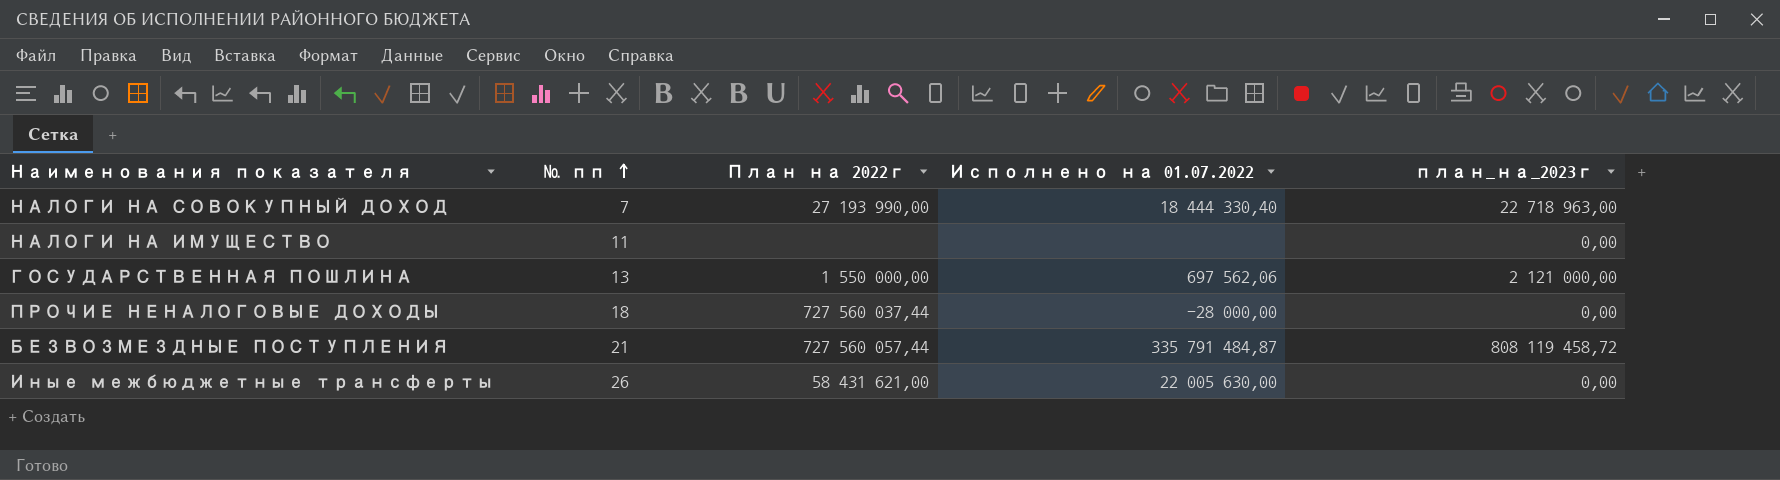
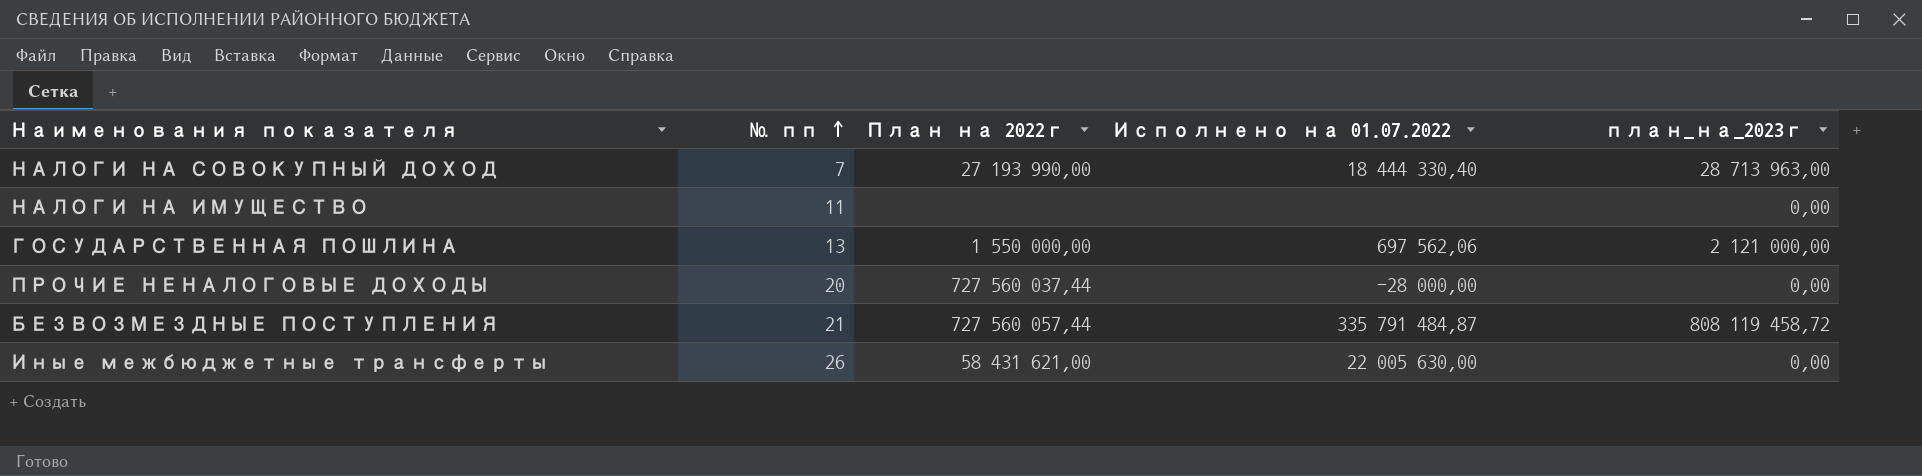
НАЛОГИ НА СОВОКУПНЫЙ ДОХОД | план_на_2023г: 22 718 963,00 -> 28 713 963,00
ПРОЧИЕ НЕНАЛОГОВЫЕ ДОХОДЫ | № пп: 18 -> 20

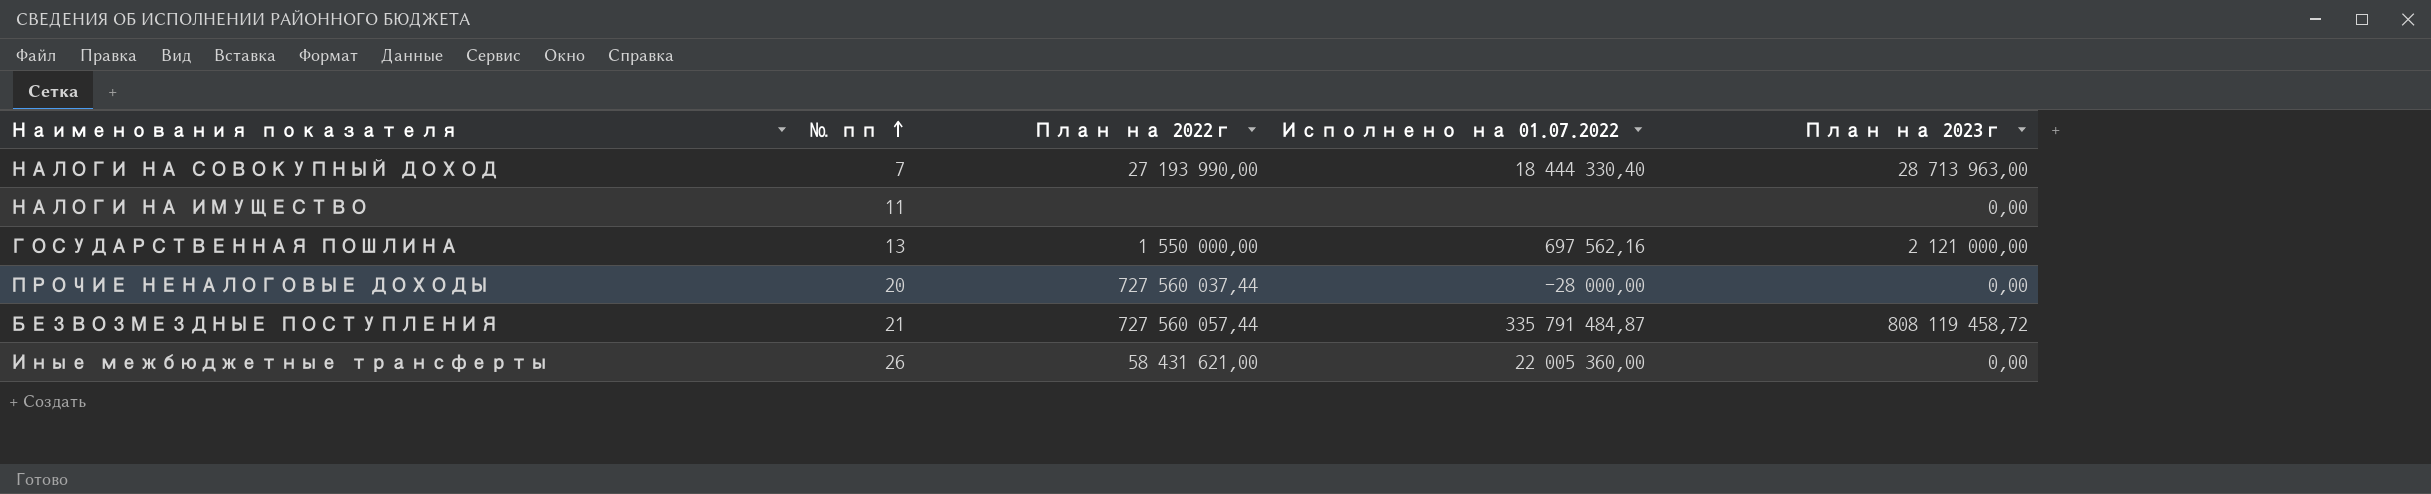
column name: план_на_2023г -> План на 2023г
ГОСУДАРСТВЕННАЯ ПОШЛИНА | Исполнено на 01.07.2022: 697 562,06 -> 697 562,16
Иные межбюджетные трансферты | Исполнено на 01.07.2022: 22 005 630,00 -> 22 005 360,00

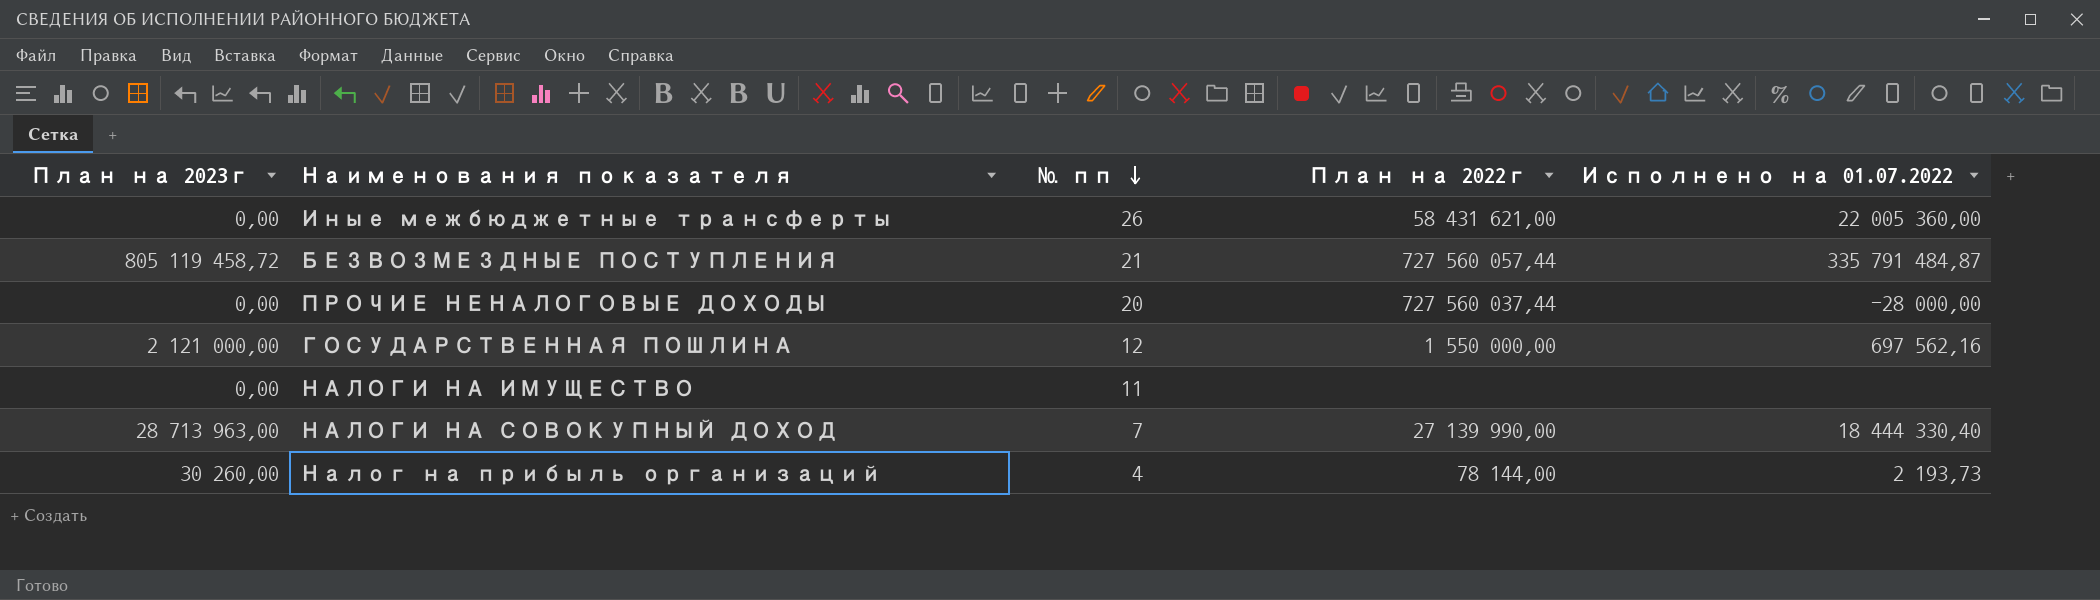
row order: № пп ascending -> № пп descending
column План на 2023г | position: 5 -> 1
БЕЗВОЗМЕЗДНЫЕ ПОСТУПЛЕНИЯ | План на 2023г: 808 119 458,72 -> 805 119 458,72
ГОСУДАРСТВЕННАЯ ПОШЛИНА | № пп: 13 -> 12
НАЛОГИ НА СОВОКУПНЫЙ ДОХОД | План на 2022г: 27 193 990,00 -> 27 139 990,00
row Налог на прибыль организаций: none -> 30 260,00 | 4 | 78 144,00 | 2 193,73

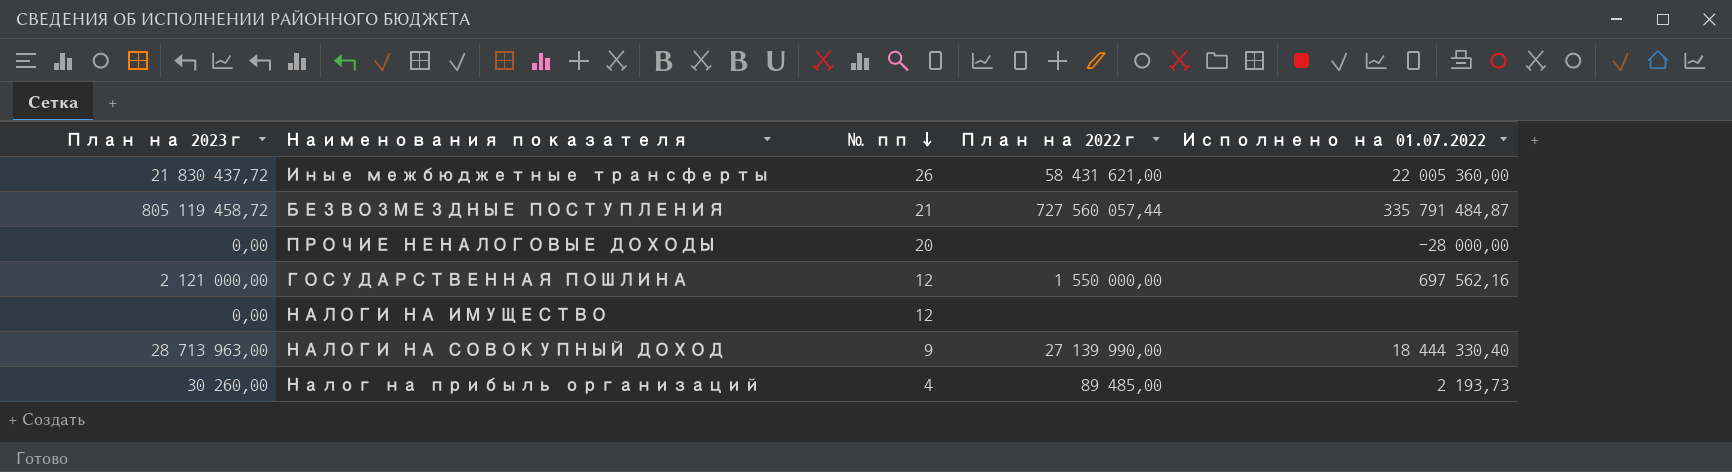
Иные межбюджетные трансферты | План на 2023г: 0,00 -> 21 830 437,72
ПРОЧИЕ НЕНАЛОГОВЫЕ ДОХОДЫ | План на 2022г: 727 560 037,44 -> none
НАЛОГИ НА ИМУЩЕСТВО | № пп: 11 -> 12
НАЛОГИ НА СОВОКУПНЫЙ ДОХОД | № пп: 7 -> 9
Налог на прибыль организаций | План на 2022г: 78 144,00 -> 89 485,00

